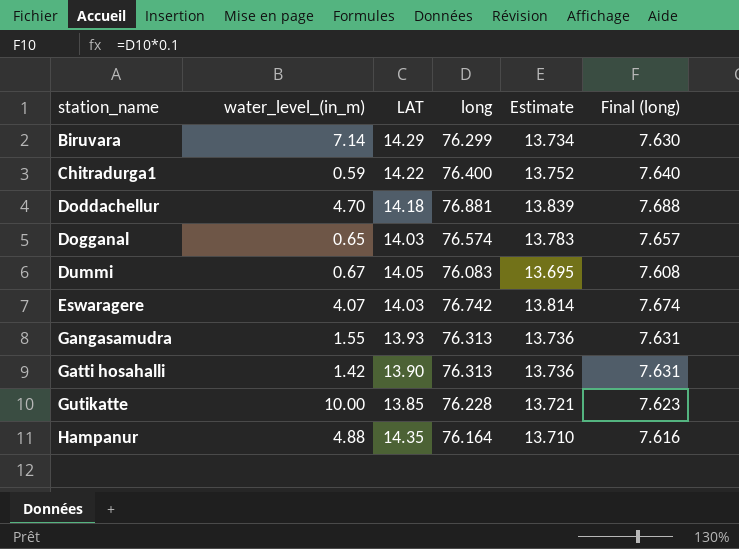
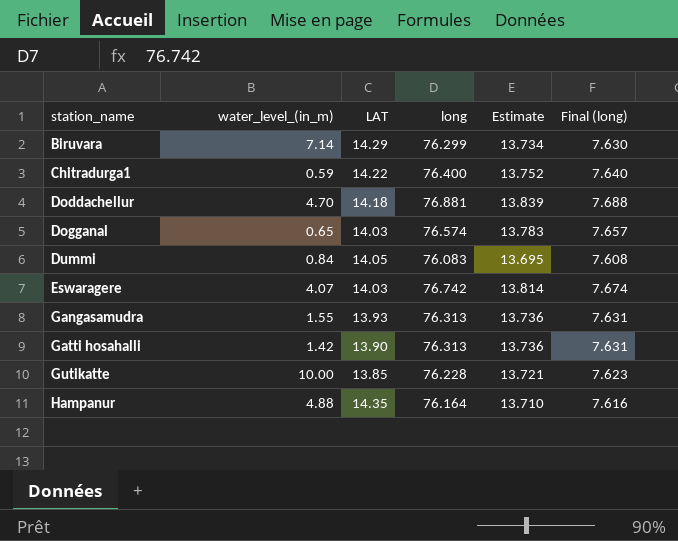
Dummi | water_level_(in_m): 0.67 -> 0.84

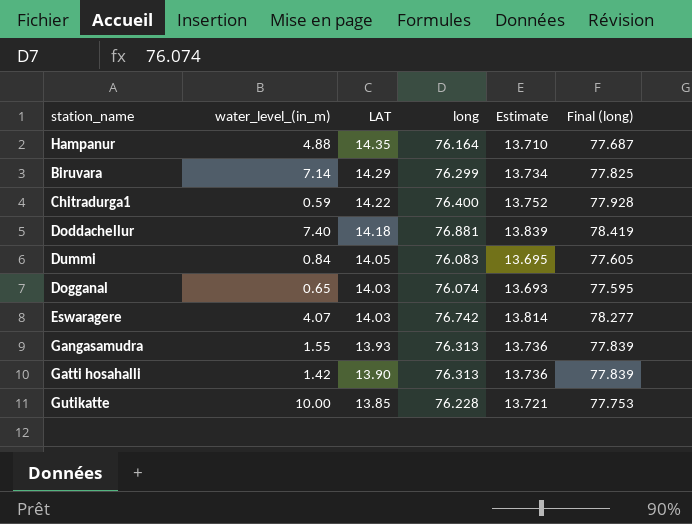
row order: station_name ascending -> LAT descending
column Final (long) | formula: [long] * 0.1 -> [long] * 1.02
Doddachellur | water_level_(in_m): 4.70 -> 7.40
Dogganal | long: 76.574 -> 76.074
Dogganal | Estimate: 13.783 -> 13.693

